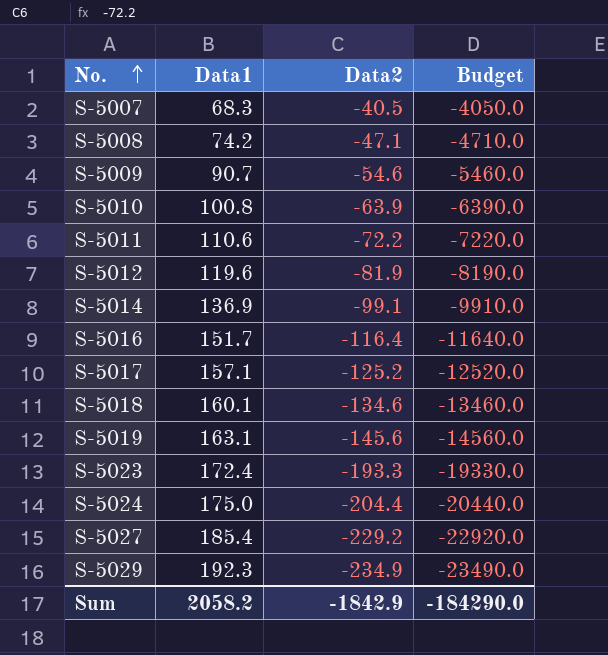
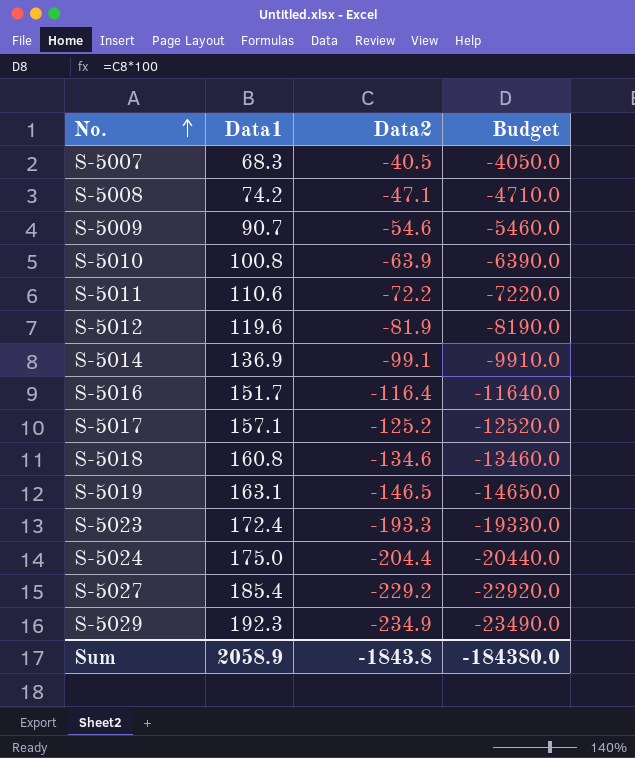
S-5018 | Data1: 160.1 -> 160.8
S-5019 | Data2: -145.6 -> -146.5
S-5019 | Budget: -14560.0 -> -14650.0
Sum | Data1: 2058.2 -> 2058.9
Sum | Data2: -1842.9 -> -1843.8
Sum | Budget: -184290.0 -> -184380.0

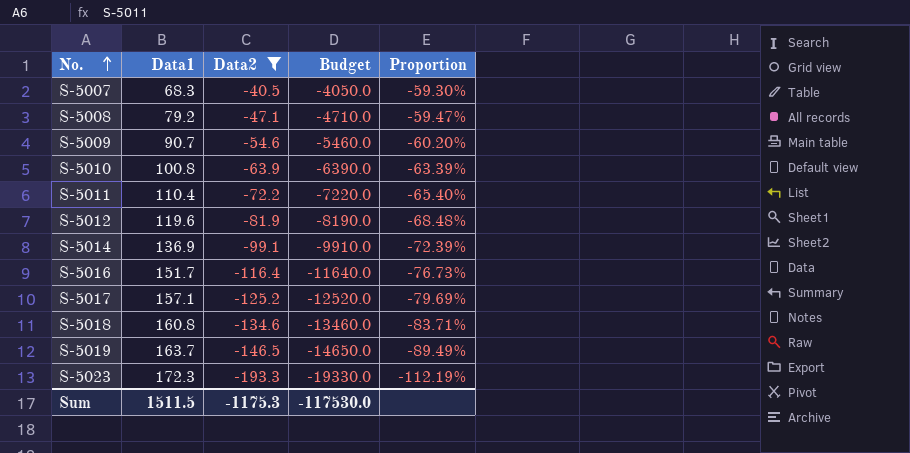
filter: none -> Data2 >= -193.3
column Proportion | formula: none -> [Data2] / [Data1]
S-5008 | Data1: 74.2 -> 79.2
S-5011 | Data1: 110.6 -> 110.4
S-5019 | Data1: 163.1 -> 163.7
S-5023 | Data1: 172.4 -> 172.3
Sum | Data1: 2058.9 -> 1511.5
Sum | Data2: -1843.8 -> -1175.3
Sum | Budget: -184380.0 -> -117530.0

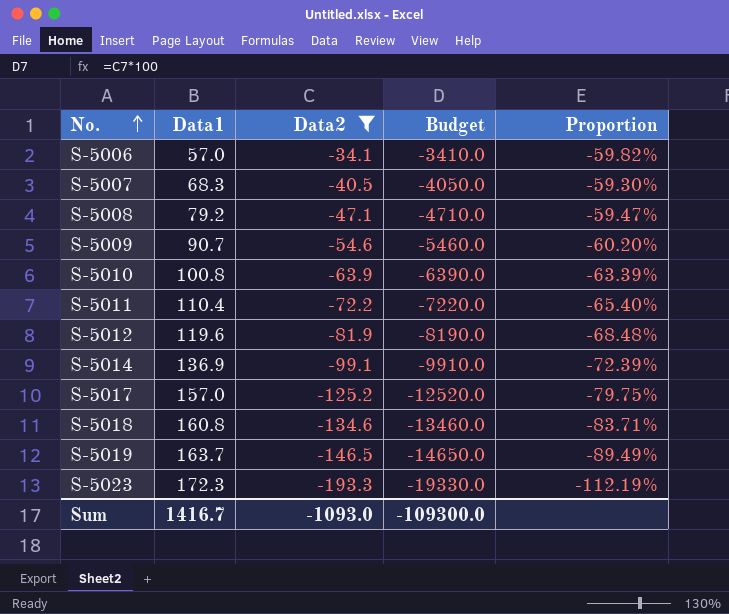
row S-5016: 151.7 | -116.4 | -11640.0 | -76.73% -> none
row S-5006: none -> 57.0 | -34.1 | -3410.0 | -59.82%
S-5017 | Data1: 157.1 -> 157.0
S-5017 | Proportion: -79.69% -> -79.75%
Sum | Data1: 1511.5 -> 1416.7
Sum | Data2: -1175.3 -> -1093.0
Sum | Budget: -117530.0 -> -109300.0

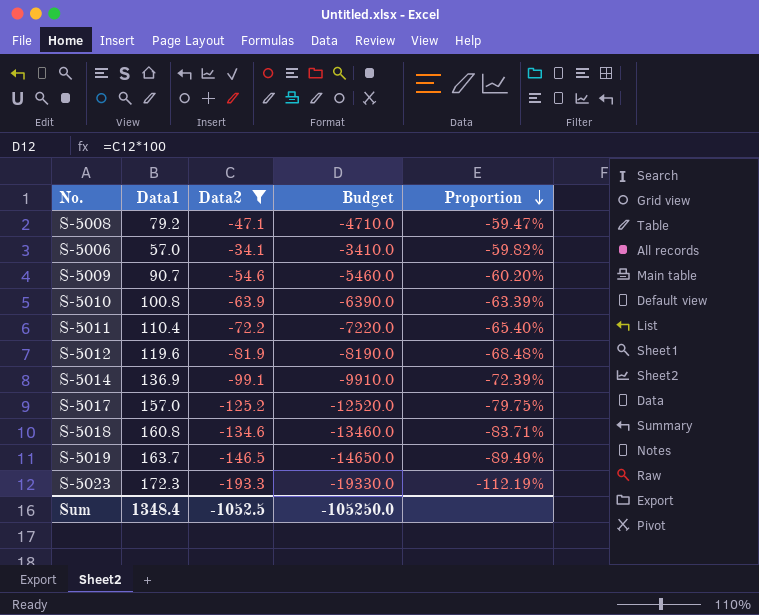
row order: No. ascending -> Proportion descending
row S-5007: 68.3 | -40.5 | -4050.0 | -59.30% -> none
Sum | Data1: 1416.7 -> 1348.4
Sum | Data2: -1093.0 -> -1052.5
Sum | Budget: -109300.0 -> -105250.0

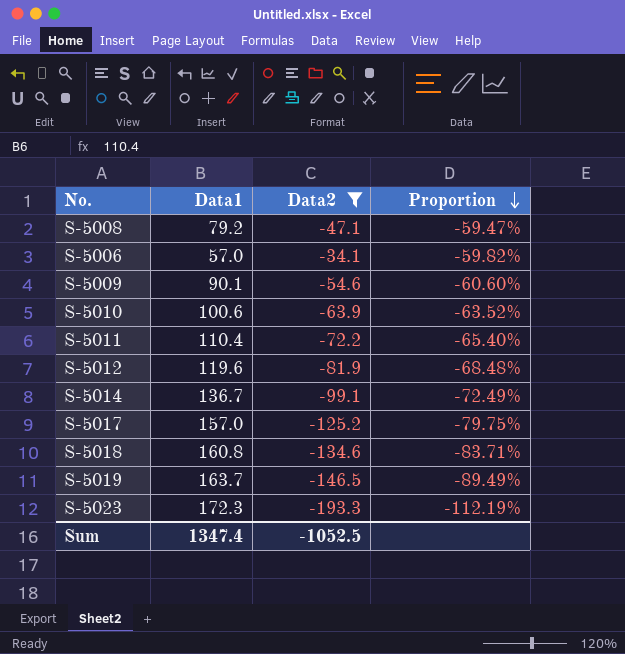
column Budget | formula: [Data2] * 100 -> none
S-5009 | Data1: 90.7 -> 90.1
S-5009 | Proportion: -60.20% -> -60.60%
S-5010 | Data1: 100.8 -> 100.6
S-5010 | Proportion: -63.39% -> -63.52%
S-5014 | Data1: 136.9 -> 136.7
S-5014 | Proportion: -72.39% -> -72.49%
Sum | Data1: 1348.4 -> 1347.4

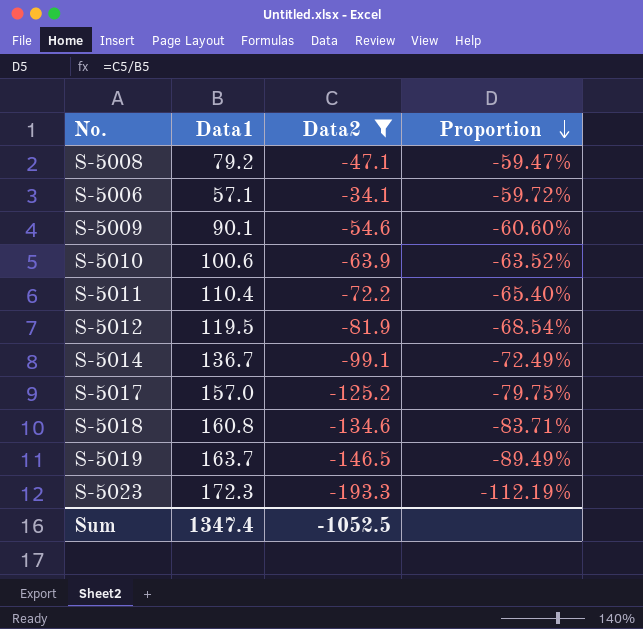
S-5006 | Data1: 57.0 -> 57.1
S-5006 | Proportion: -59.82% -> -59.72%
S-5012 | Data1: 119.6 -> 119.5
S-5012 | Proportion: -68.48% -> -68.54%

